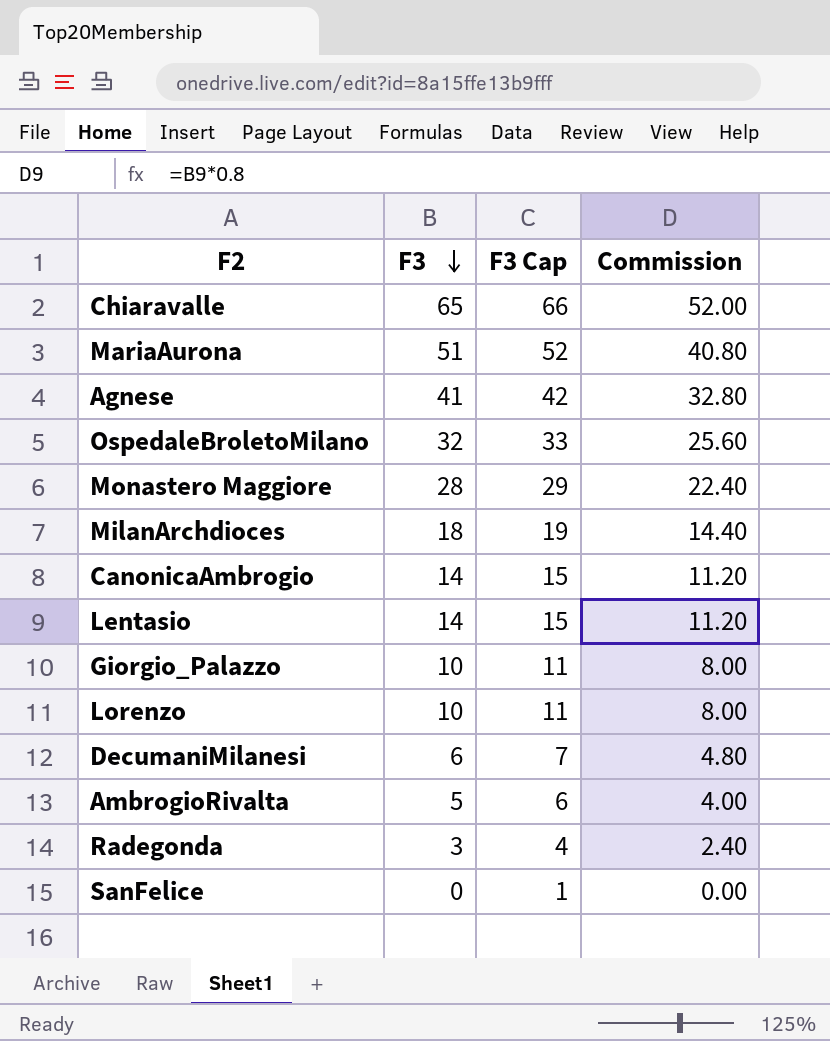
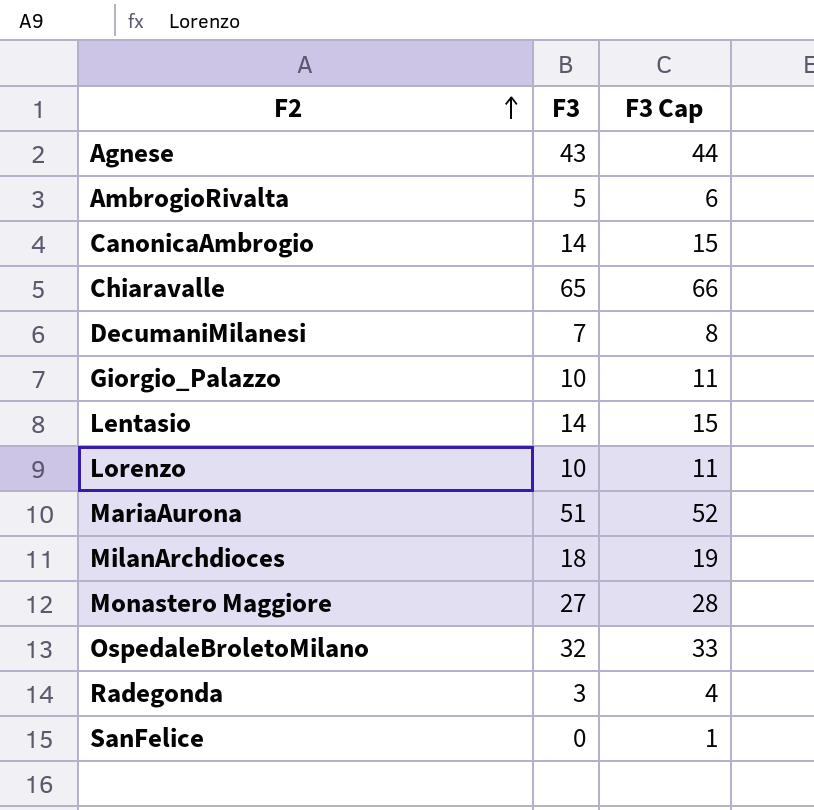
row order: F3 descending -> F2 ascending
column Commission | formula: [F3] * 0.8 -> none
Agnese | F3: 41 -> 43
Agnese | F3 Cap: 42 -> 44
DecumaniMilanesi | F3: 6 -> 7
DecumaniMilanesi | F3 Cap: 7 -> 8
Monastero Maggiore | F3: 28 -> 27
Monastero Maggiore | F3 Cap: 29 -> 28

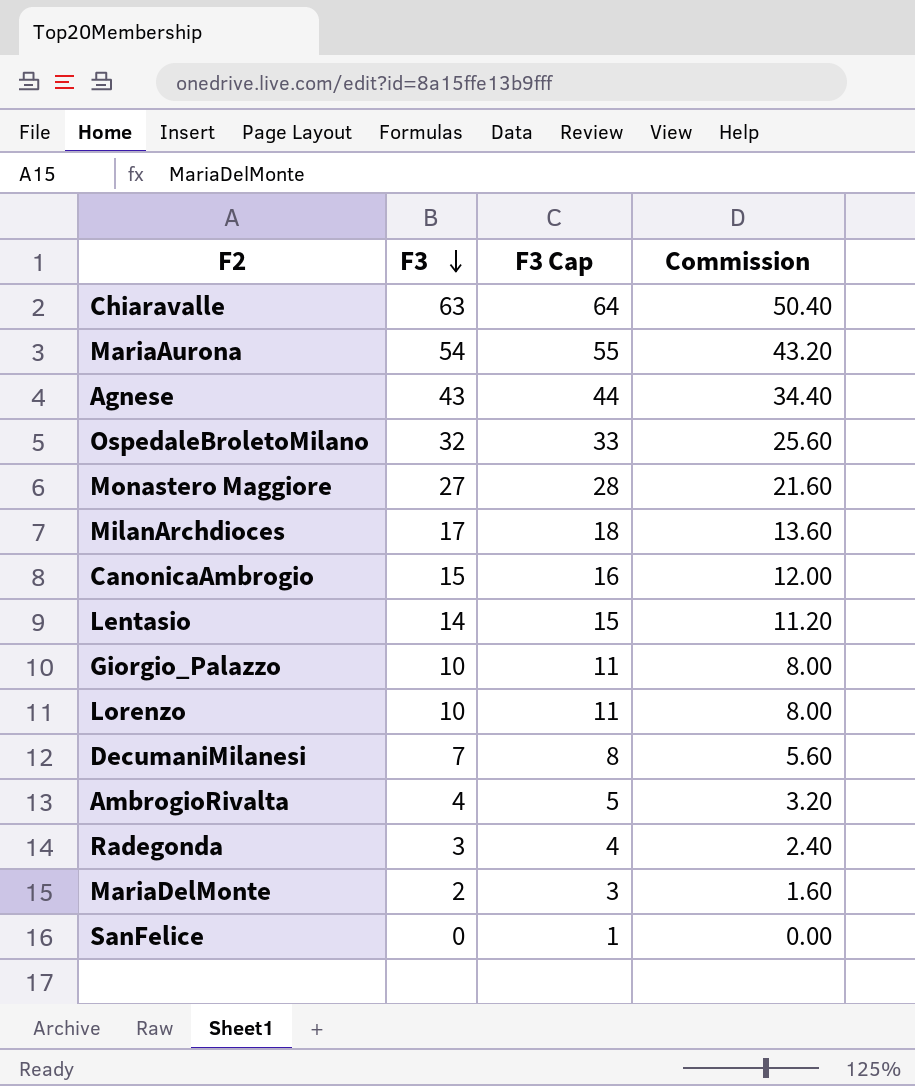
row order: F2 ascending -> F3 descending
column Commission | formula: none -> [F3] * 0.8
Chiaravalle | F3: 65 -> 63
Chiaravalle | F3 Cap: 66 -> 64
MariaAurona | F3: 51 -> 54
MariaAurona | F3 Cap: 52 -> 55
MilanArchdioces | F3: 18 -> 17
MilanArchdioces | F3 Cap: 19 -> 18
CanonicaAmbrogio | F3: 14 -> 15
CanonicaAmbrogio | F3 Cap: 15 -> 16
AmbrogioRivalta | F3: 5 -> 4
AmbrogioRivalta | F3 Cap: 6 -> 5
row MariaDelMonte: none -> 2 | 3 | 1.60

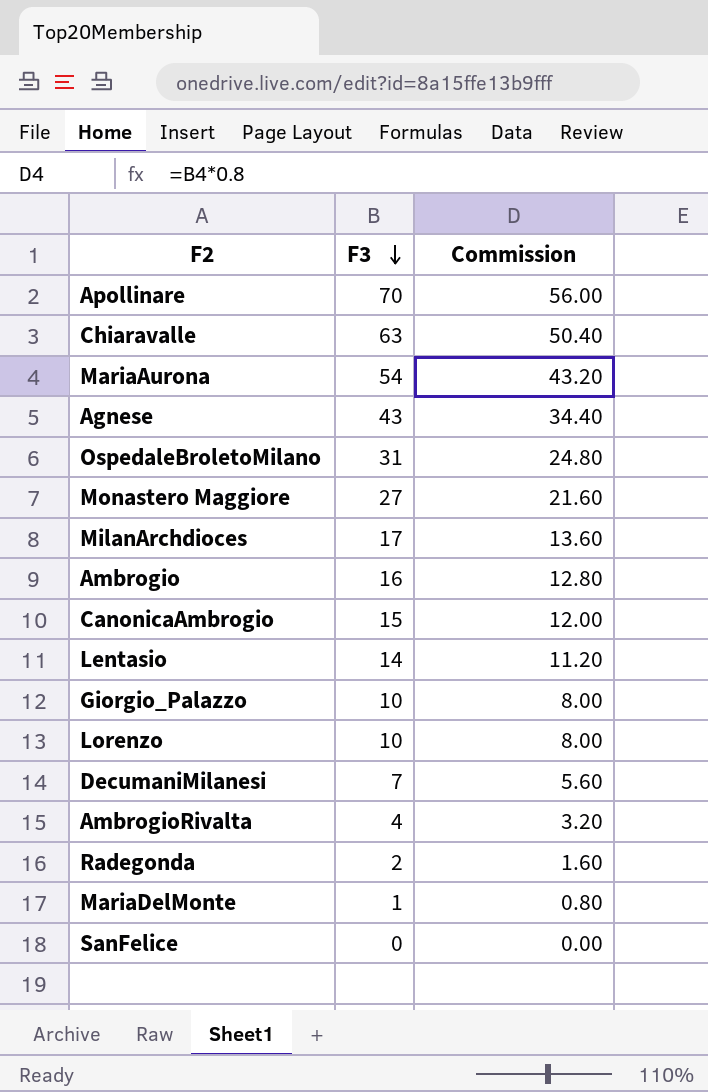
column F3 Cap | formula: [F3] + 1 -> none
row Apollinare: none -> 70 | 56.00
OspedaleBroletoMilano | F3: 32 -> 31
OspedaleBroletoMilano | Commission: 25.60 -> 24.80
row Ambrogio: none -> 16 | 12.80
Radegonda | F3: 3 -> 2
Radegonda | Commission: 2.40 -> 1.60
MariaDelMonte | F3: 2 -> 1
MariaDelMonte | Commission: 1.60 -> 0.80

